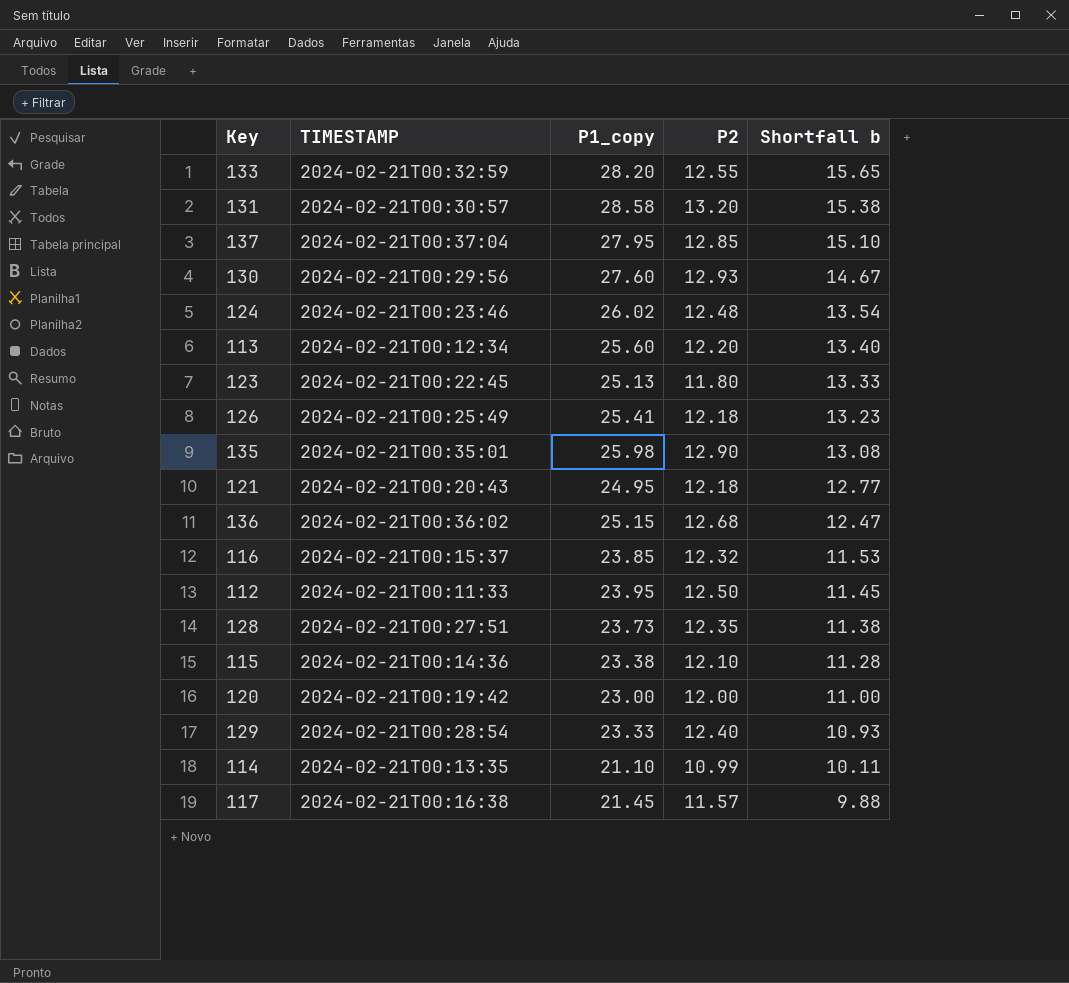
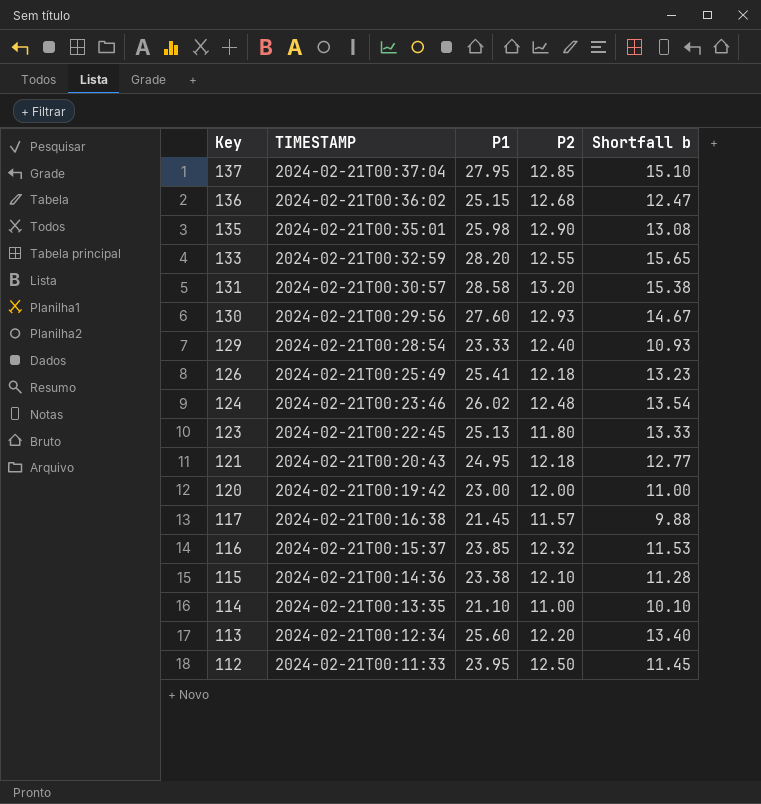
row order: Shortfall b descending -> Key descending
column name: P1_copy -> P1
row 128: 2024-02-21T00:27:51 | 23.73 | 12.35 | 11.38 -> none
114 | P2: 10.99 -> 11.00
114 | Shortfall b: 10.11 -> 10.10

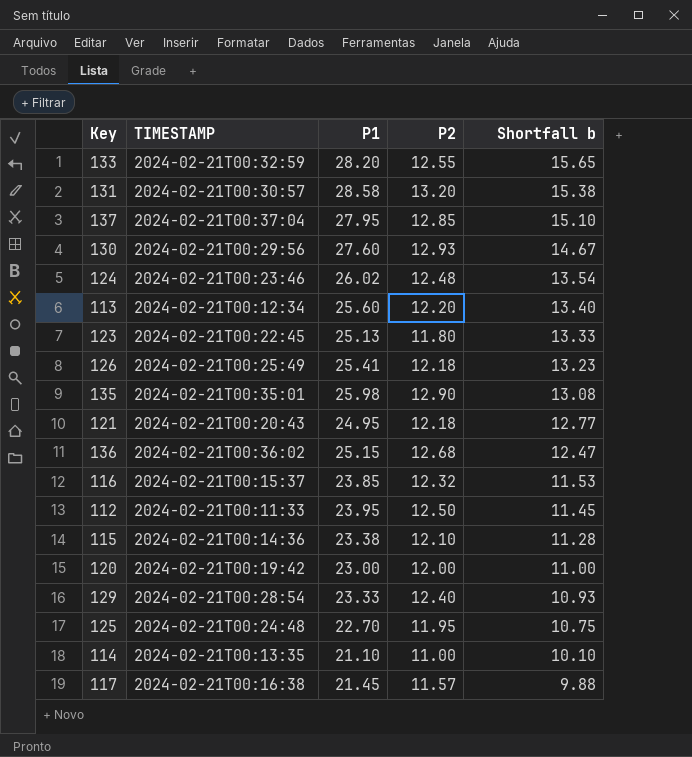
row order: Key descending -> Shortfall b descending
row 125: none -> 2024-02-21T00:24:48 | 22.70 | 11.95 | 10.75

